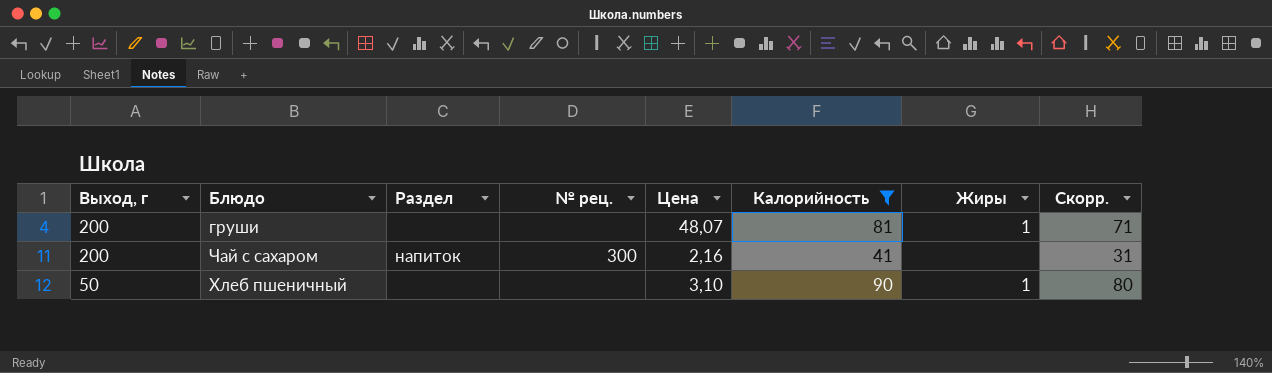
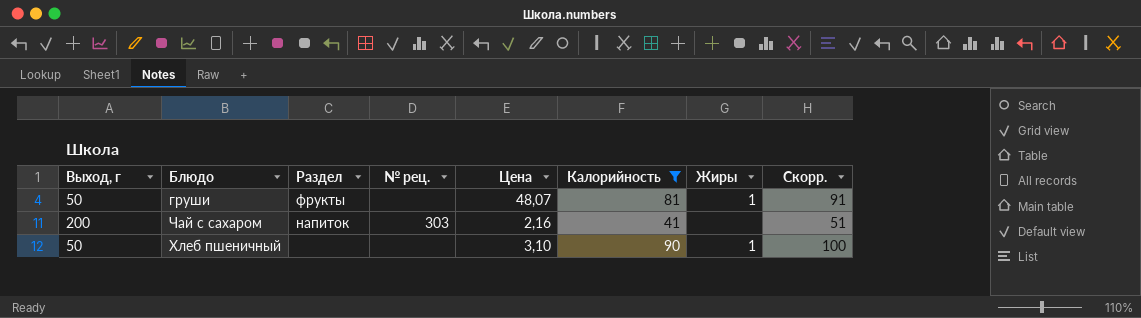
column Скорр. | formula: [Калорийность] - 10 -> [Калорийность] + 10
груши | Выход, г: 200 -> 50
груши | Раздел: none -> фрукты
Чай с сахаром | № рец.: 300 -> 303

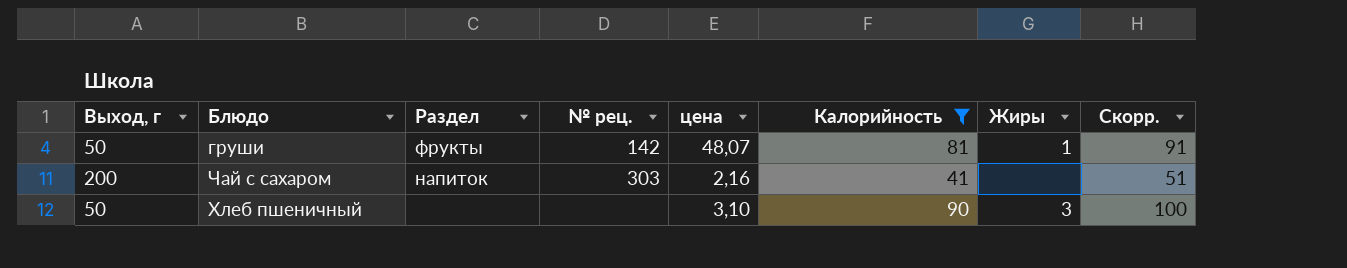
column name: Цена -> цена
груши | № рец.: none -> 142
Хлеб пшеничный | Жиры: 1 -> 3

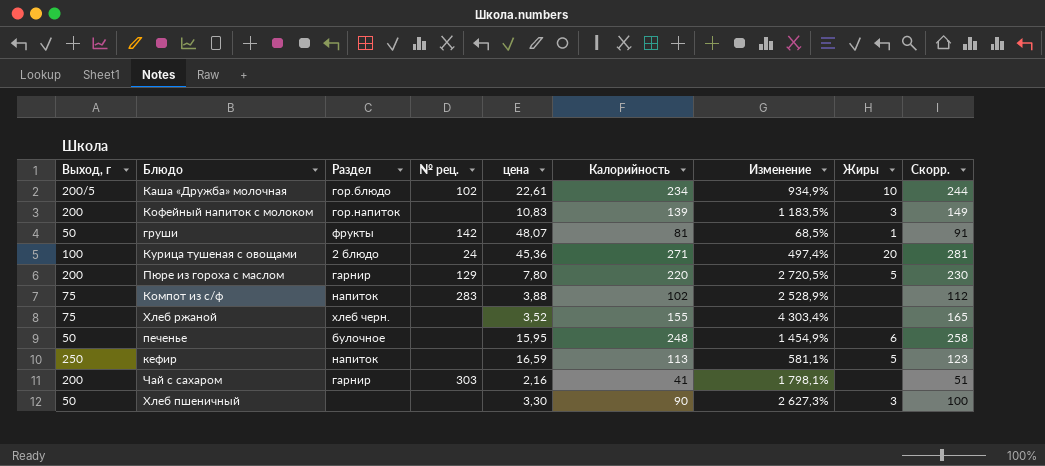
filter: Калорийность <= 90 -> none
column Изменение | formula: none -> ([Калорийность] - [цена]) / [цена]
Чай с сахаром | Раздел: напиток -> гарнир
Хлеб пшеничный | цена: 3,10 -> 3,30

